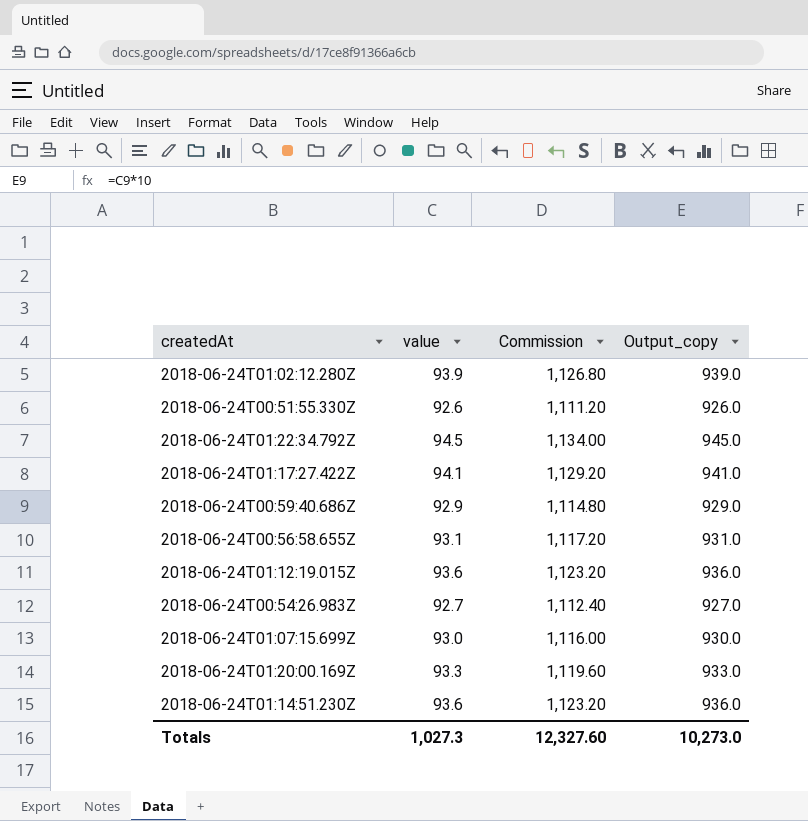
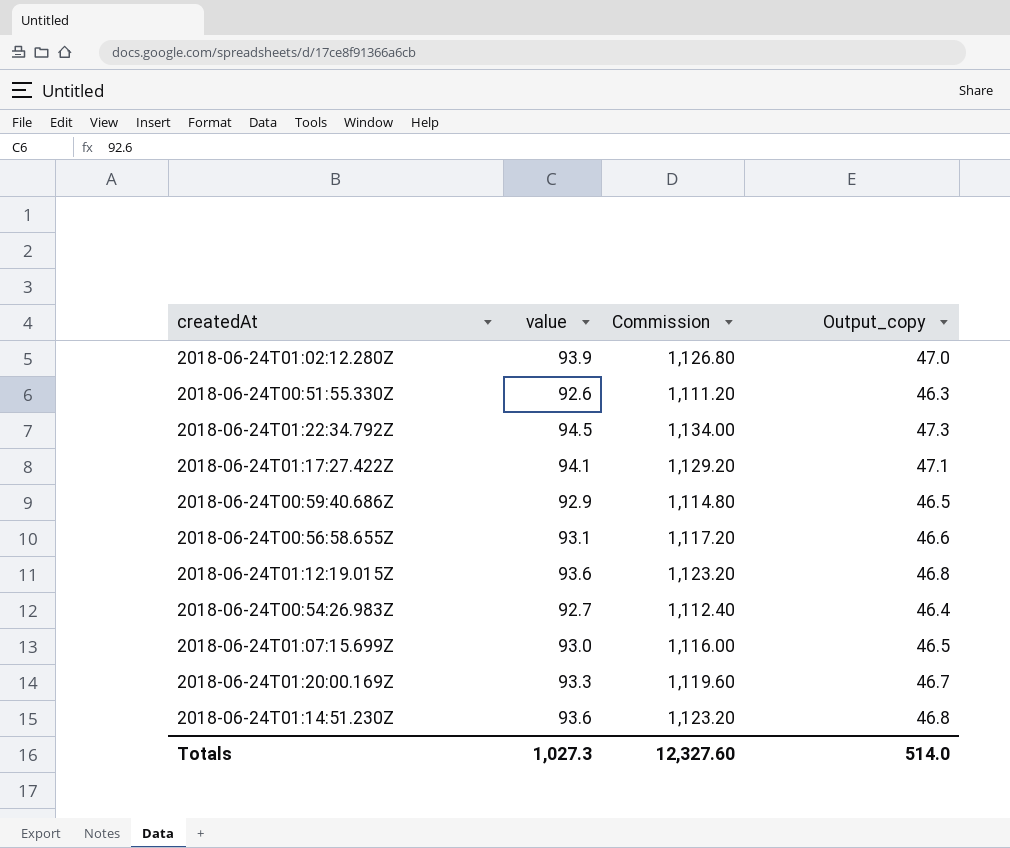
column Output_copy | formula: [value] * 10 -> [value] * 0.5
Totals | Output_copy: 10,273.0 -> 514.0

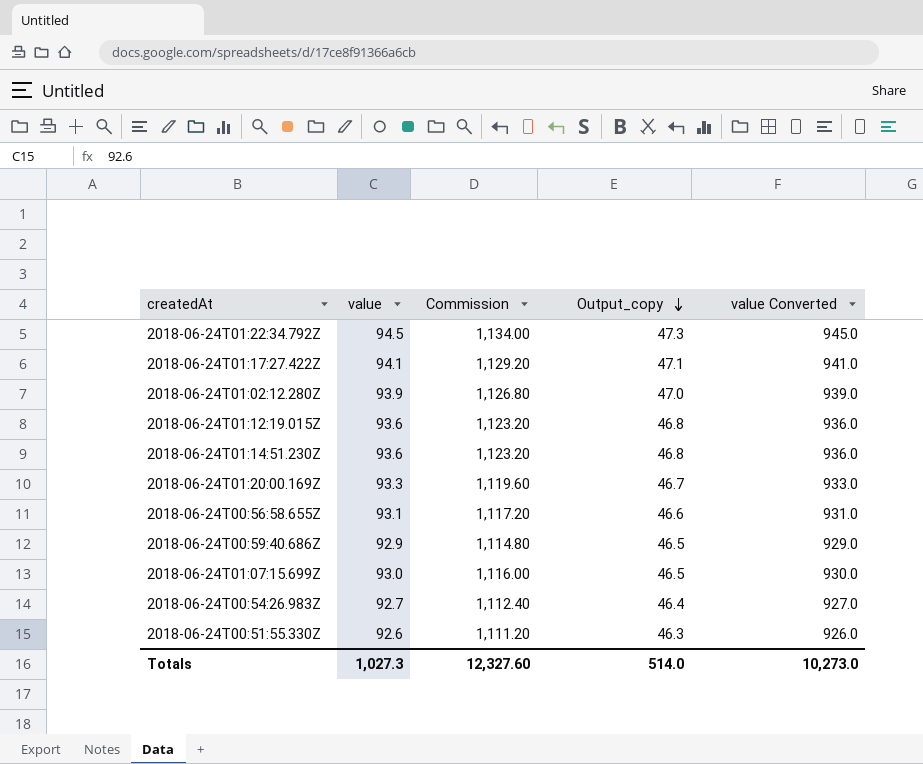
row order: none -> Output_copy descending
column value Converted | formula: none -> [value] * 10

